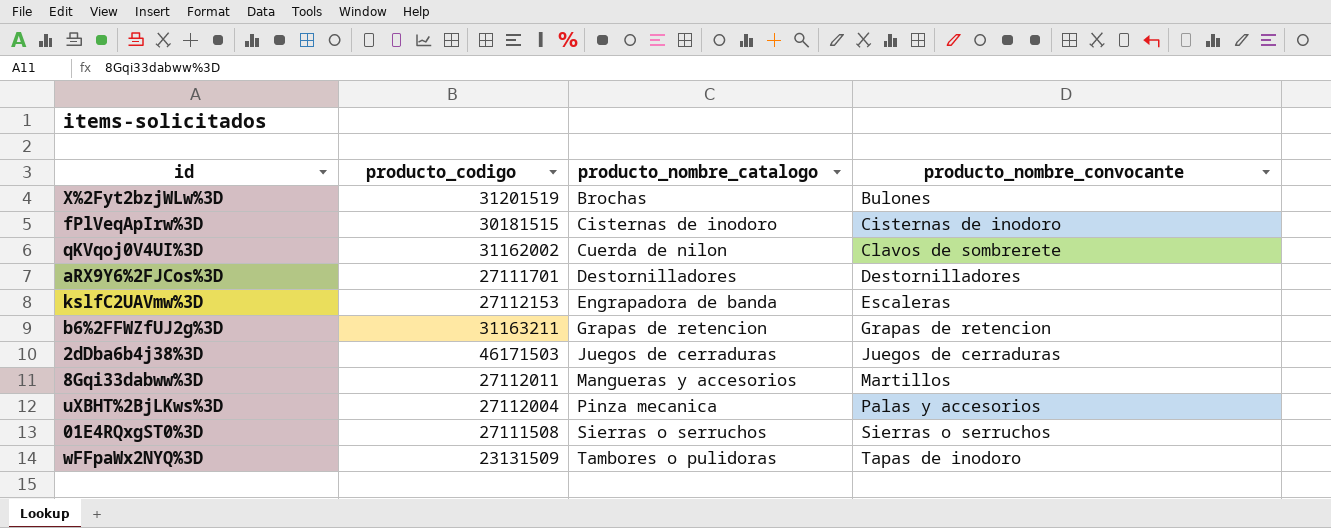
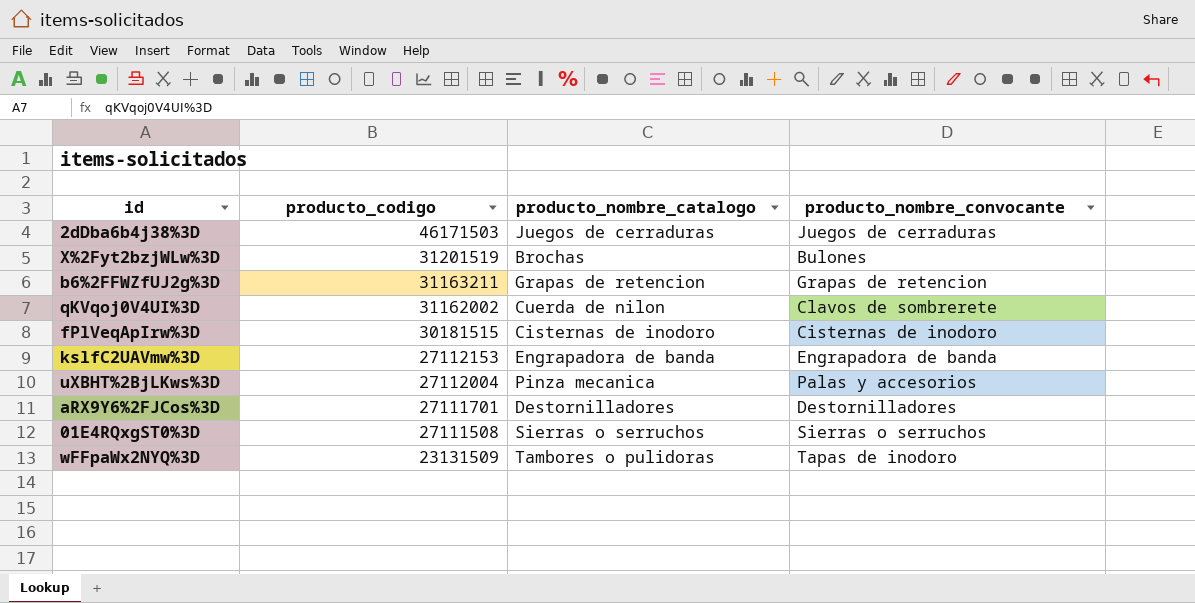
row order: producto_nombre_catalogo ascending -> producto_codigo descending
row 8Gqi33dabww%3D: 27112011 | Mangueras y accesorios | Martillos -> none
kslfC2UAVmw%3D | producto_nombre_convocante: Escaleras -> Engrapadora de banda

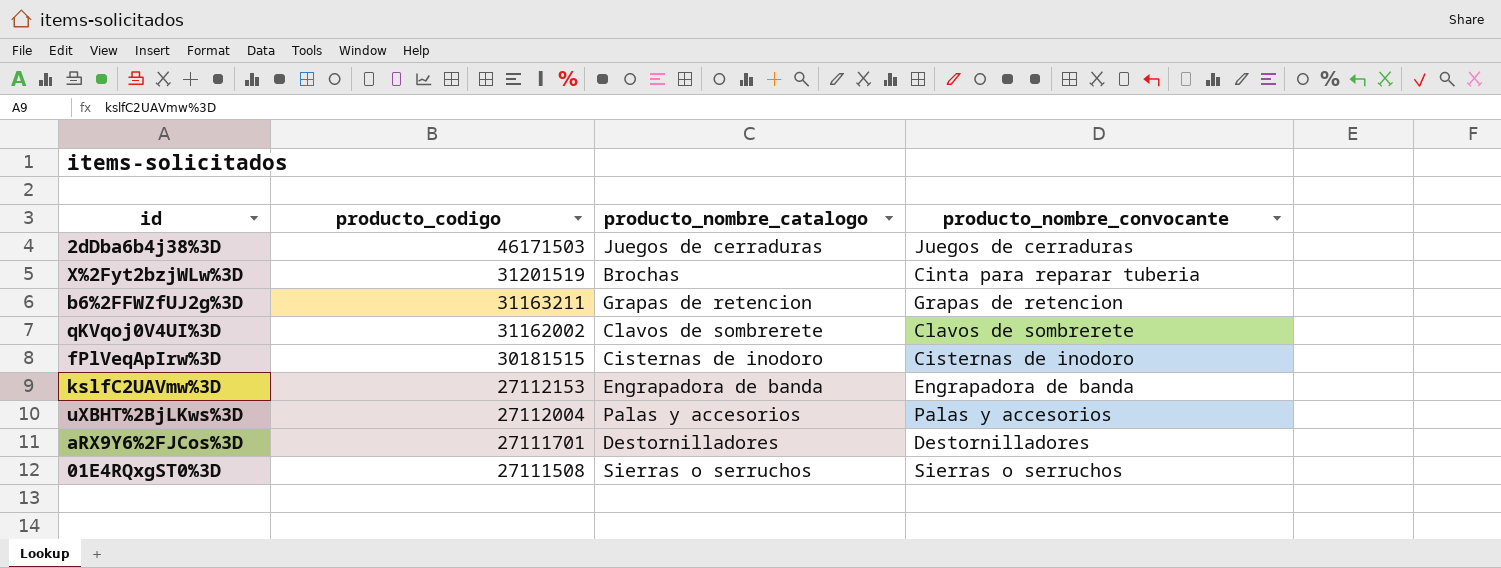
row wFFpaWx2NYQ%3D: 23131509 | Tambores o pulidoras | Tapas de inodoro -> none
X%2Fyt2bzjWLw%3D | producto_nombre_convocante: Bulones -> Cinta para reparar tuberia
qKVqoj0V4UI%3D | producto_nombre_catalogo: Cuerda de nilon -> Clavos de sombrerete
uXBHT%2BjLKws%3D | producto_nombre_catalogo: Pinza mecanica -> Palas y accesorios

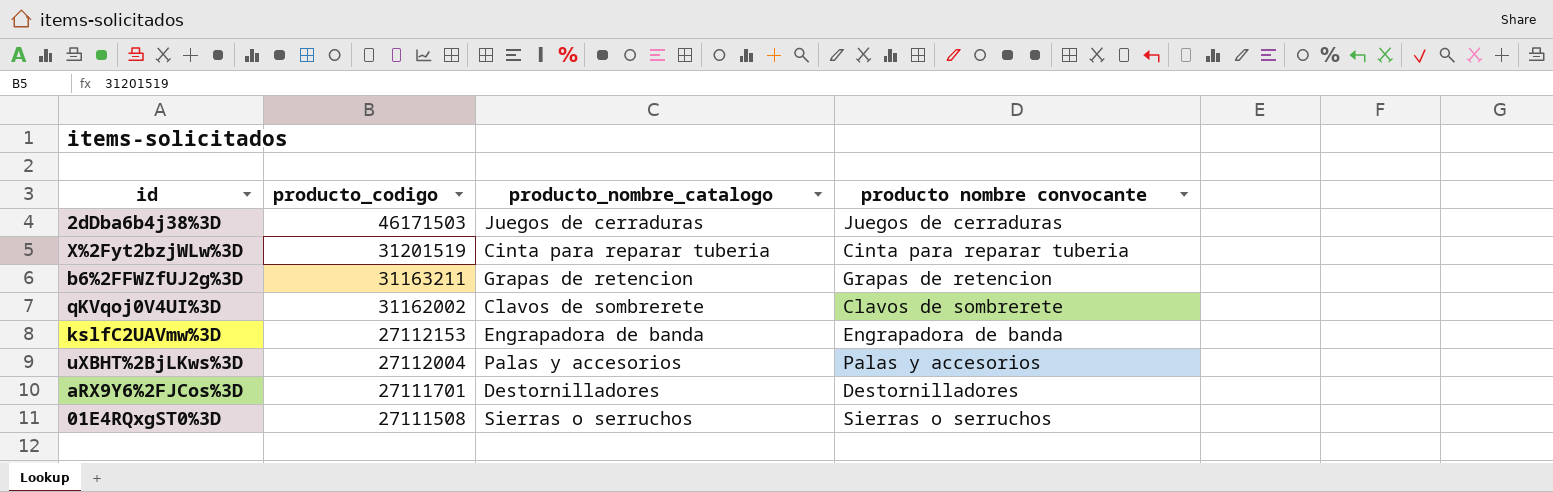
column name: producto_nombre_convocante -> producto nombre convocante
row fPlVeqApIrw%3D: 30181515 | Cisternas de inodoro | Cisternas de inodoro -> none
X%2Fyt2bzjWLw%3D | producto_nombre_catalogo: Brochas -> Cinta para reparar tuberia

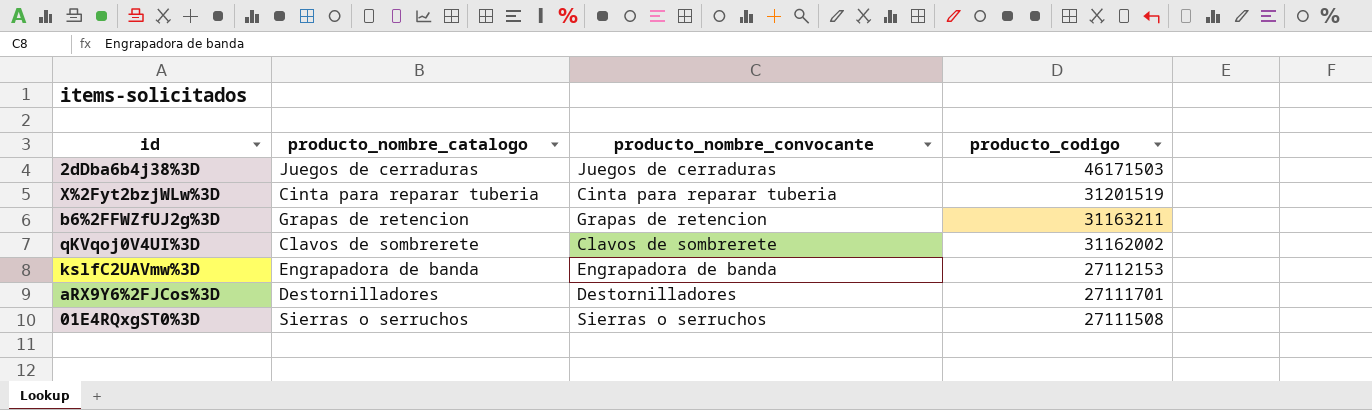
column name: producto nombre convocante -> producto_nombre_convocante
column producto_codigo | position: 2 -> 4
row uXBHT%2BjLKws%3D: 27112004 | Palas y accesorios | Palas y accesorios -> none

